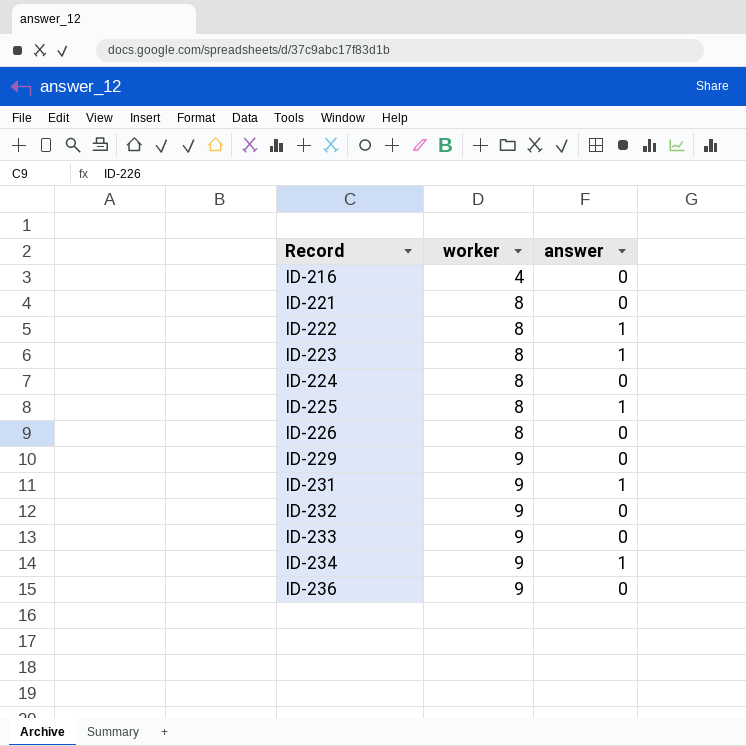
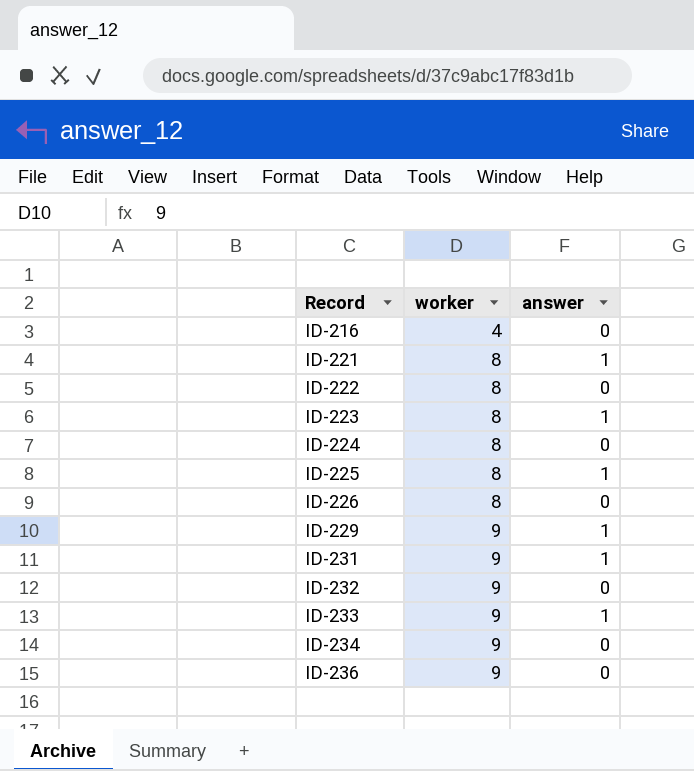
ID-221 | answer: 0 -> 1
ID-222 | answer: 1 -> 0
ID-229 | answer: 0 -> 1
ID-233 | answer: 0 -> 1
ID-234 | answer: 1 -> 0

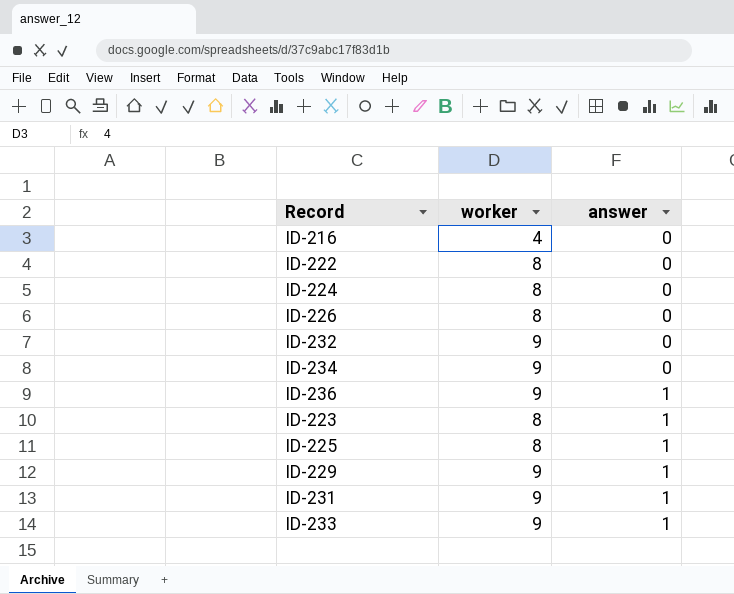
row order: Record ascending -> answer ascending
row ID-221: 8 | 1 -> none
ID-236 | answer: 0 -> 1

